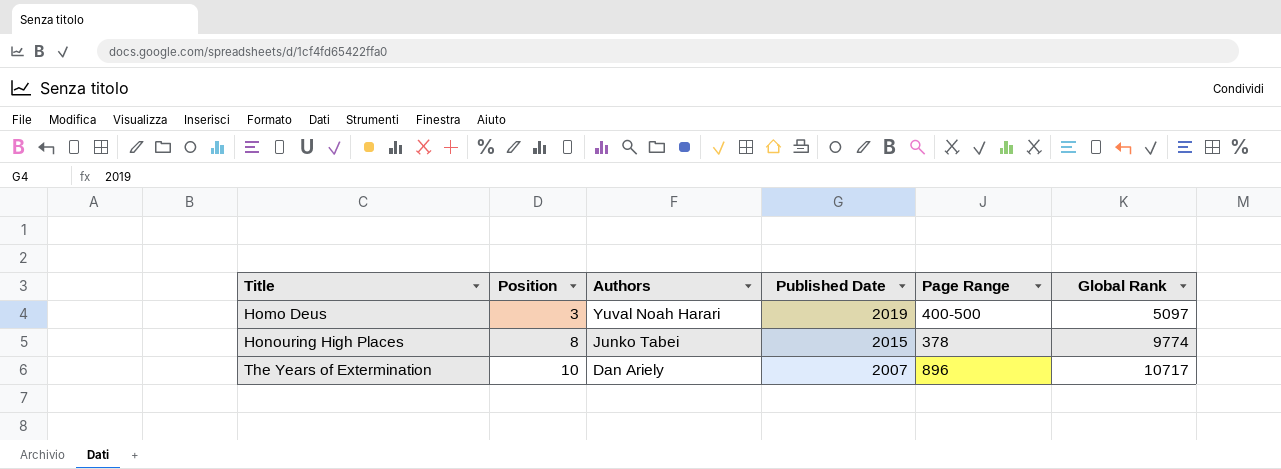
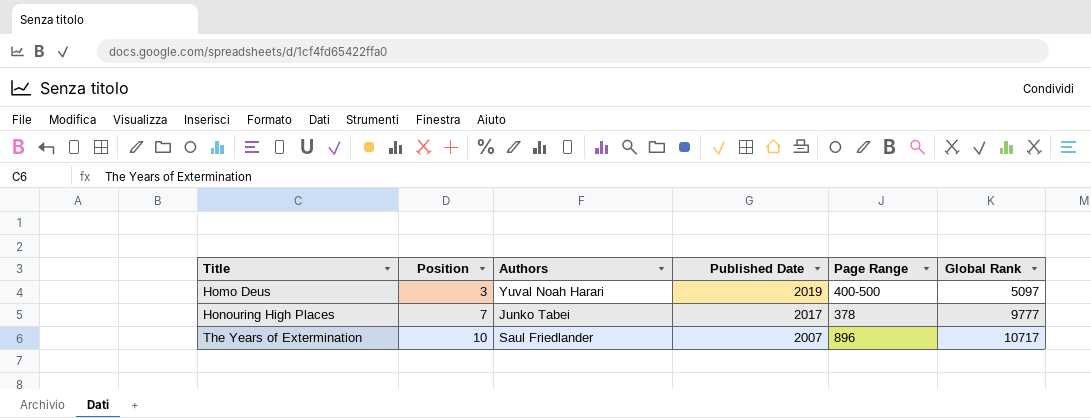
Honouring High Places | Position: 8 -> 7
Honouring High Places | Published Date: 2015 -> 2017
Honouring High Places | Global Rank: 9774 -> 9777
The Years of Extermination | Authors: Dan Ariely -> Saul Friedlander

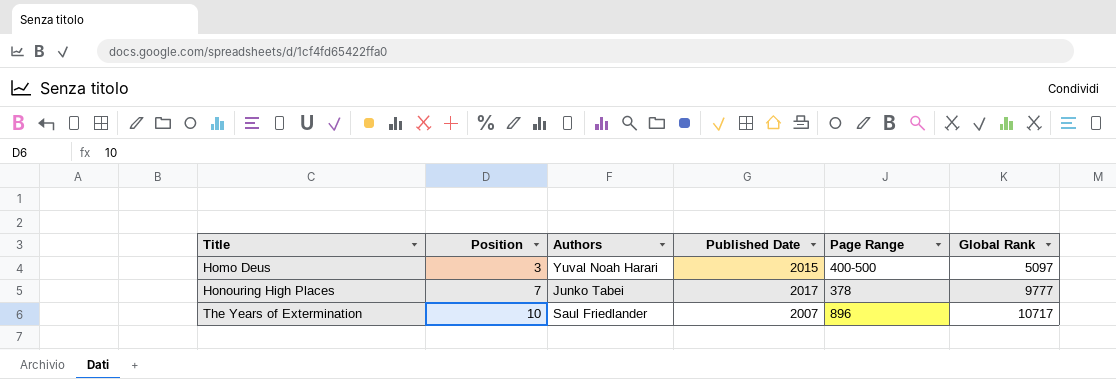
Homo Deus | Published Date: 2019 -> 2015

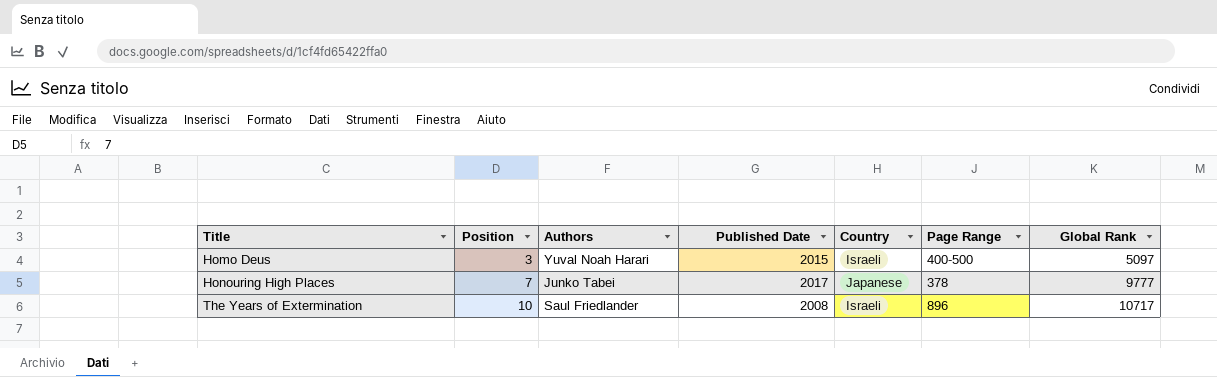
column Country | position: none -> 5
The Years of Extermination | Published Date: 2007 -> 2008

